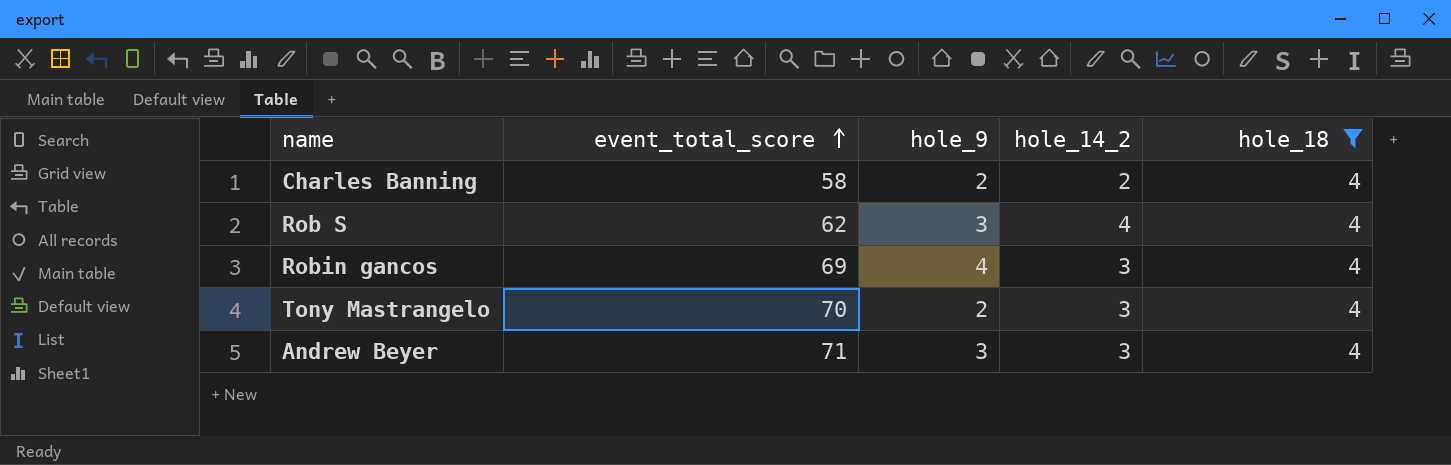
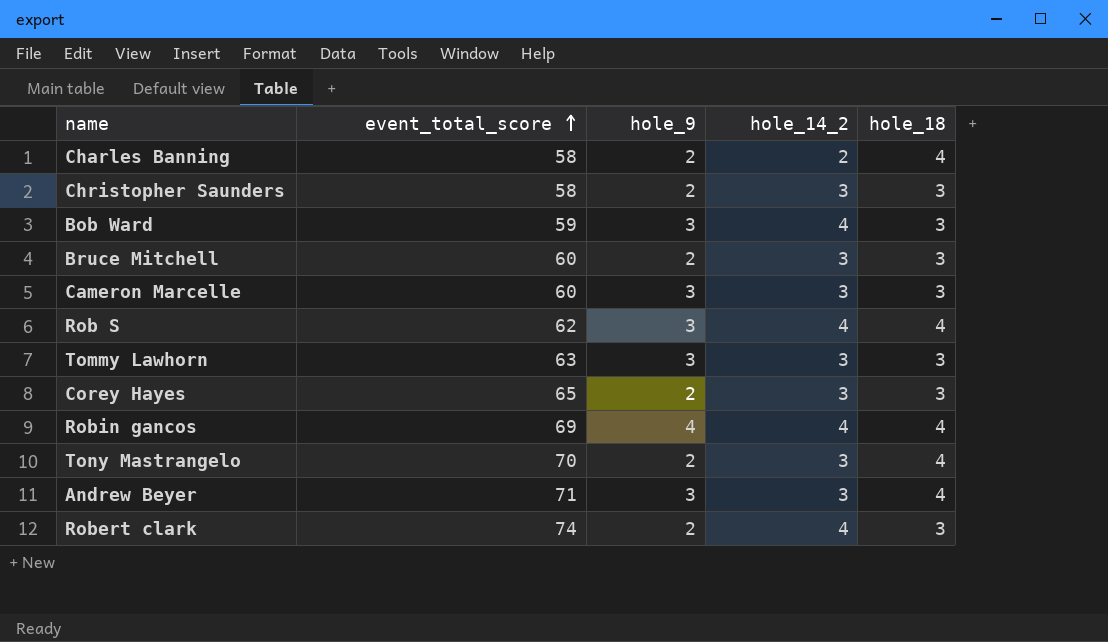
filter: hole_18 = 4 -> none
Robin gancos | hole_14_2: 3 -> 4

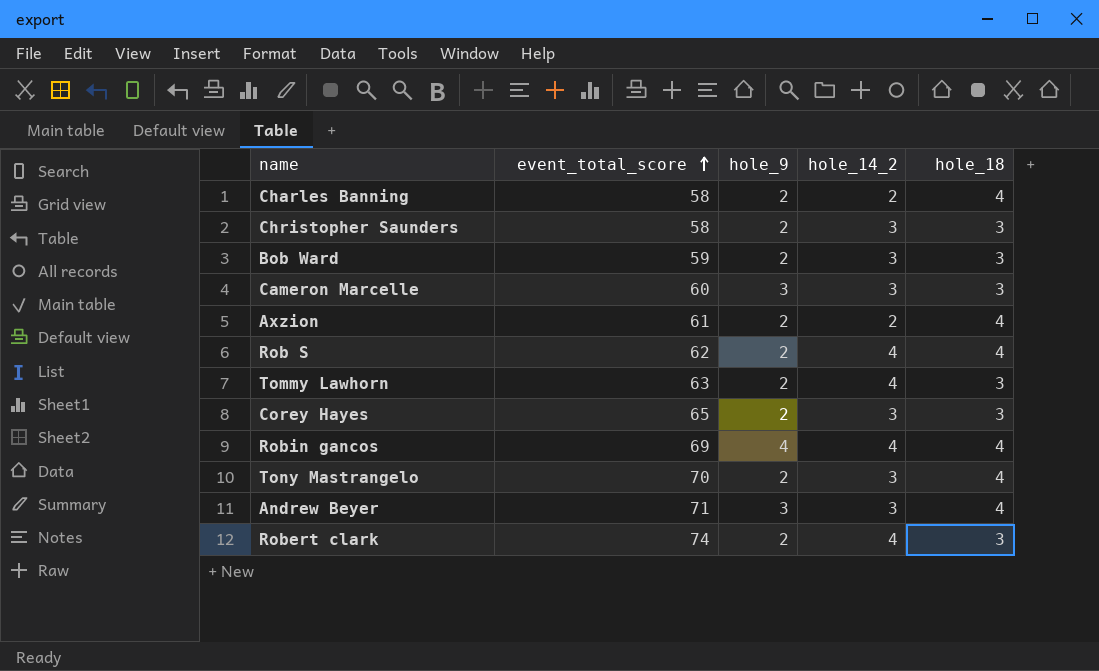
row Bruce Mitchell: 60 | 2 | 3 | 3 -> none
Bob Ward | hole_9: 3 -> 2
Bob Ward | hole_14_2: 4 -> 3
row Axzion: none -> 61 | 2 | 2 | 4
Rob S | hole_9: 3 -> 2
Tommy Lawhorn | hole_9: 3 -> 2
Tommy Lawhorn | hole_14_2: 3 -> 4

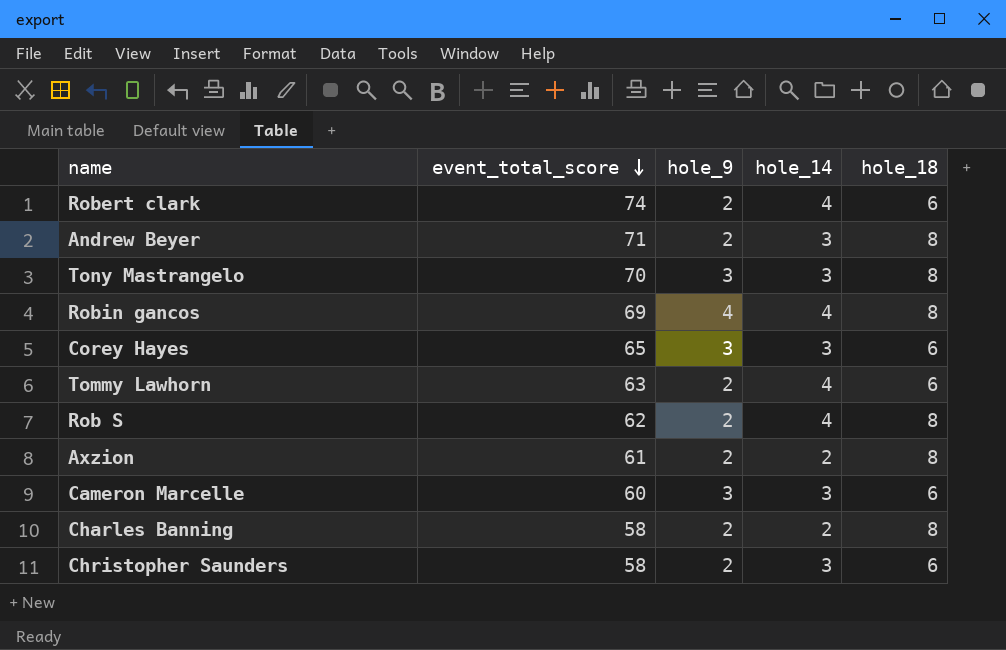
row order: event_total_score ascending -> event_total_score descending
column name: hole_14_2 -> hole_14
row Bob Ward: 59 | 2 | 3 | 3 -> none
Robert clark | hole_18: 3 -> 6
Andrew Beyer | hole_9: 3 -> 2
Andrew Beyer | hole_18: 4 -> 8
Tony Mastrangelo | hole_9: 2 -> 3
Tony Mastrangelo | hole_18: 4 -> 8
Robin gancos | hole_18: 4 -> 8
Corey Hayes | hole_9: 2 -> 3
Corey Hayes | hole_18: 3 -> 6
Tommy Lawhorn | hole_18: 3 -> 6
Rob S | hole_18: 4 -> 8
Axzion | hole_18: 4 -> 8
Cameron Marcelle | hole_18: 3 -> 6
Charles Banning | hole_18: 4 -> 8
Christopher Saunders | hole_18: 3 -> 6

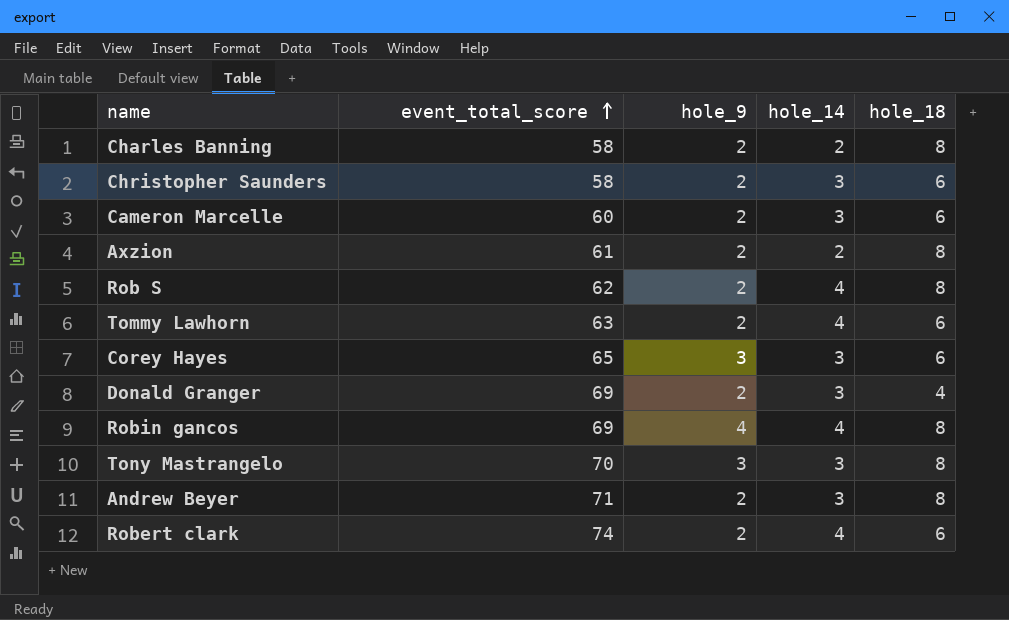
row order: event_total_score descending -> event_total_score ascending
Cameron Marcelle | hole_9: 3 -> 2
row Donald Granger: none -> 69 | 2 | 3 | 4

